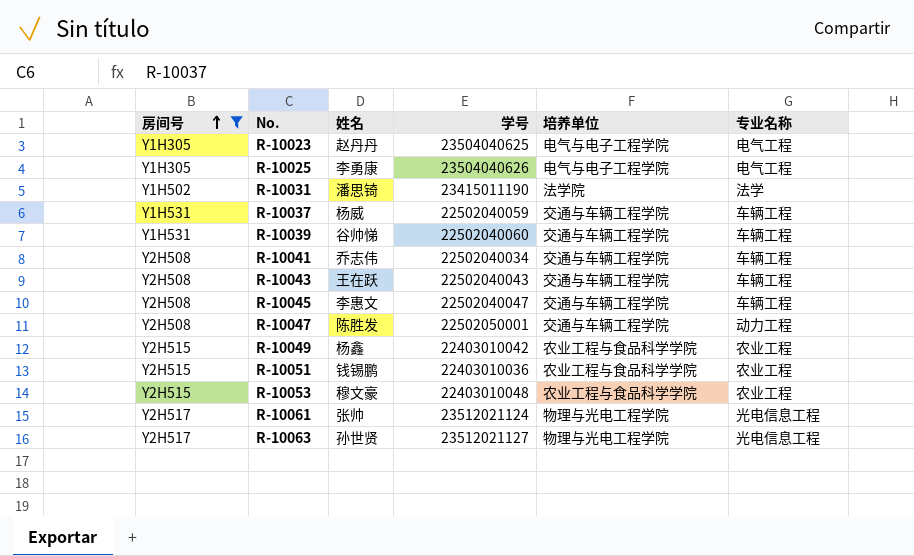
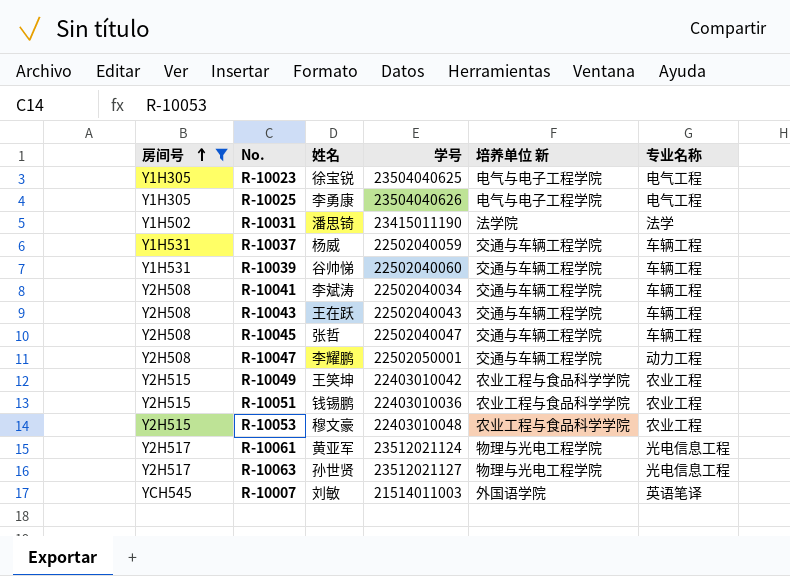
column name: 培养单位 -> 培养单位 新
R-10023 | 姓名: 赵丹丹 -> 徐宝锐
R-10041 | 姓名: 乔志伟 -> 李斌涛
R-10045 | 姓名: 李惠文 -> 张哲
R-10047 | 姓名: 陈胜发 -> 李耀鹏
R-10049 | 姓名: 杨鑫 -> 王笑坤
R-10061 | 姓名: 张帅 -> 黄亚军
row R-10007: none -> YCH545 | 刘敏 | 21514011003 | 外国语学院 | 英语笔译

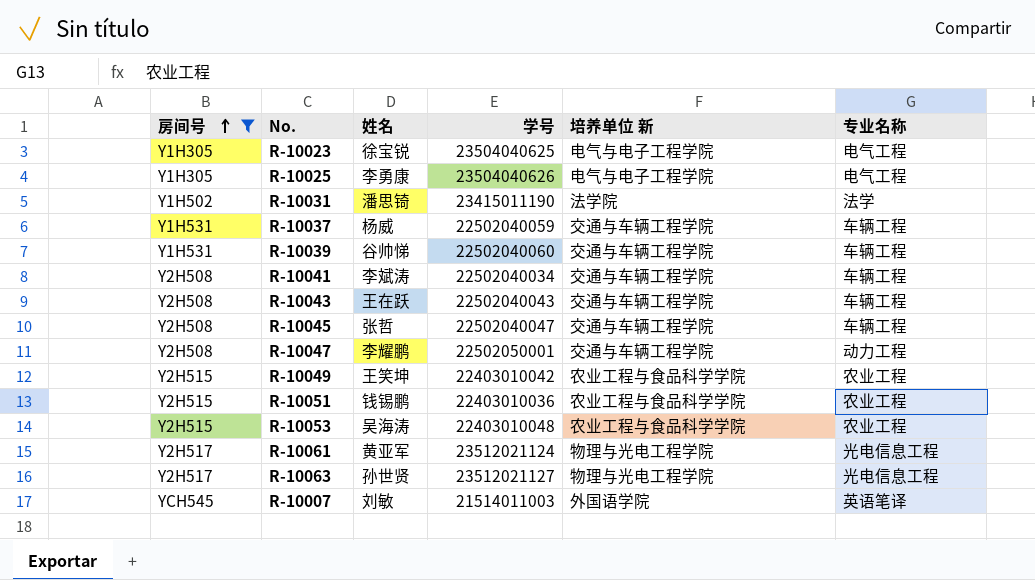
R-10053 | 姓名: 穆文豪 -> 吴海涛

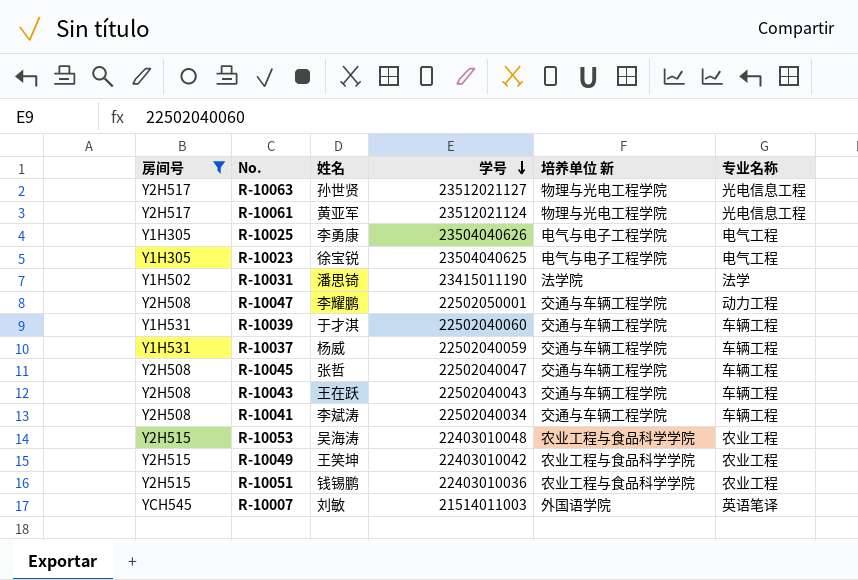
row order: 房间号 ascending -> 学号 descending
R-10039 | 姓名: 谷帅悌 -> 于才淇

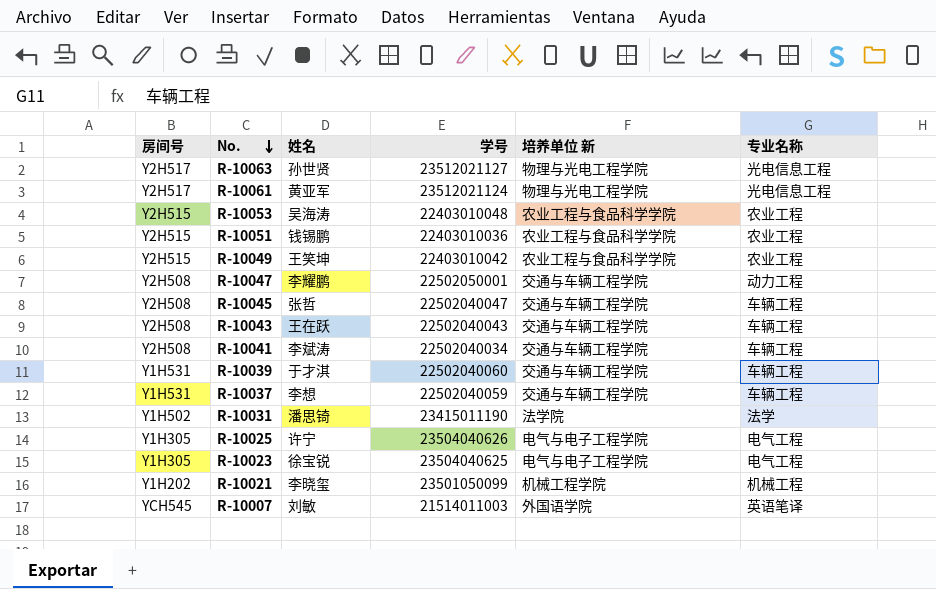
filter: 房间号 != Y1H202 -> none
row order: 学号 descending -> No. descending
R-10037 | 姓名: 杨威 -> 李想
R-10025 | 姓名: 李勇康 -> 许宁

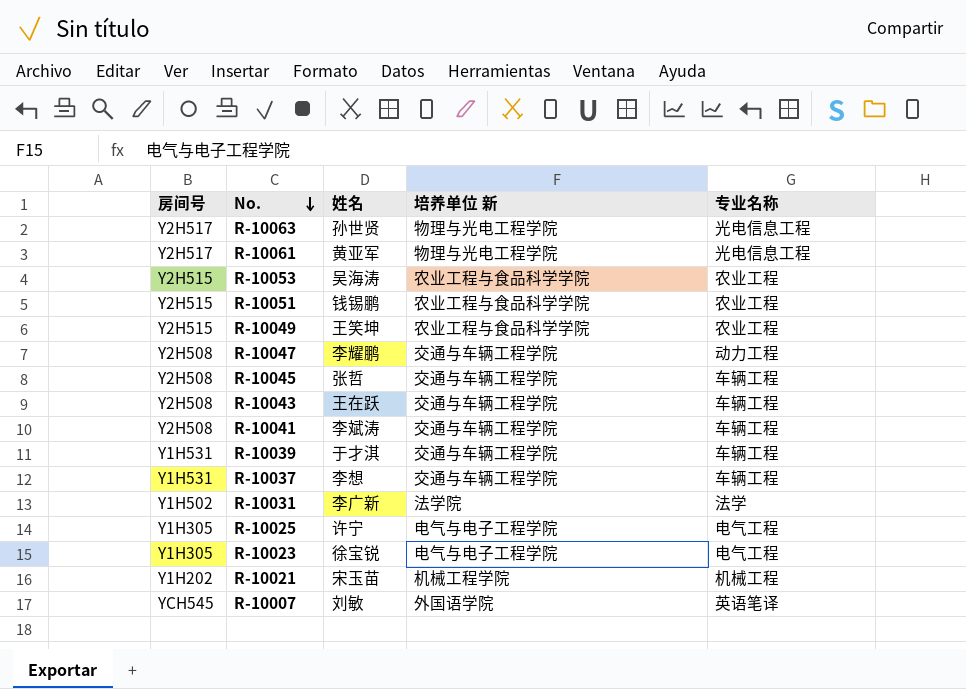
column 学号 | position: 4 -> none
R-10031 | 姓名: 潘思锜 -> 李广新
R-10021 | 姓名: 李晓玺 -> 宋玉苗

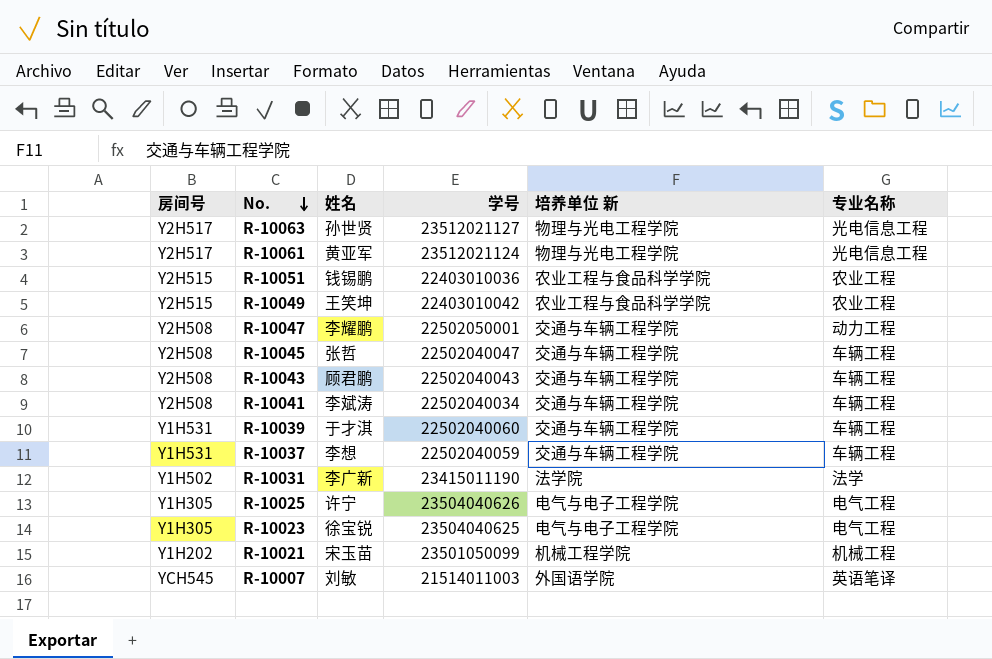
column 学号 | position: none -> 4
row R-10053: Y2H515 | 吴海涛 | 农业工程与食品科学学院 | 农业工程 -> none
R-10043 | 姓名: 王在跃 -> 顾君鹏

